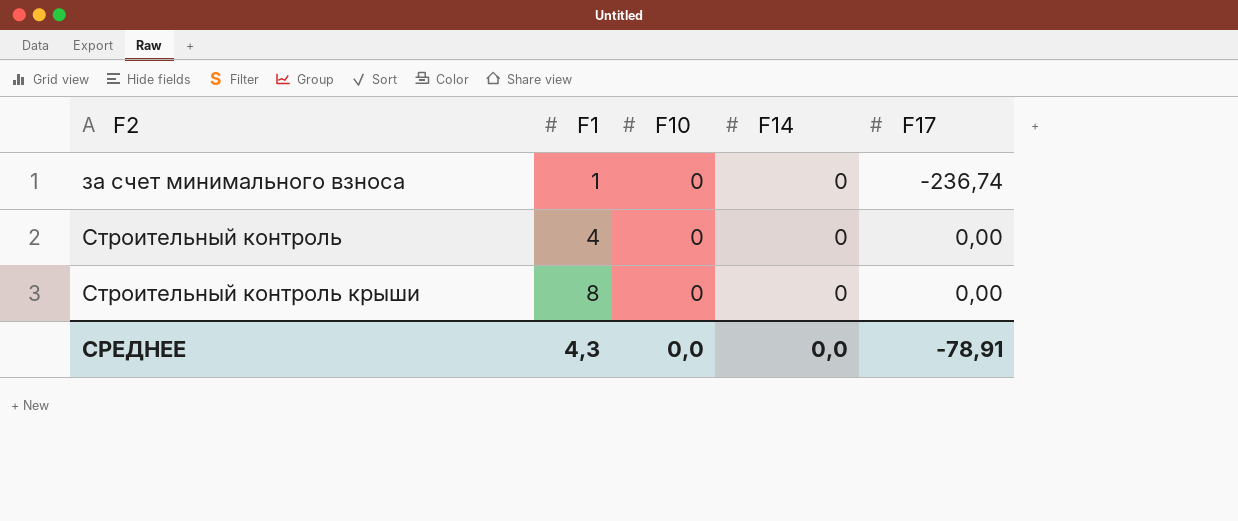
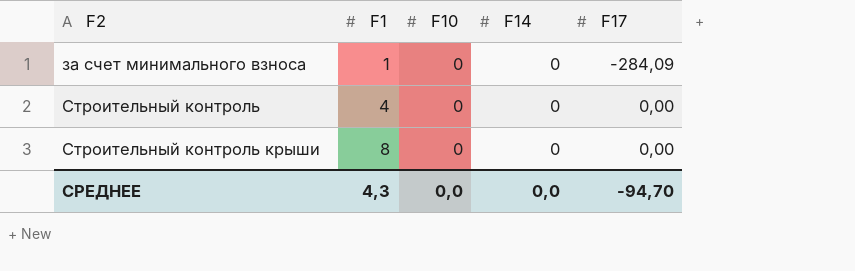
за счет минимального взноса | F17: -236,74 -> -284,09
СРЕДНЕЕ | F17: -78,91 -> -94,70

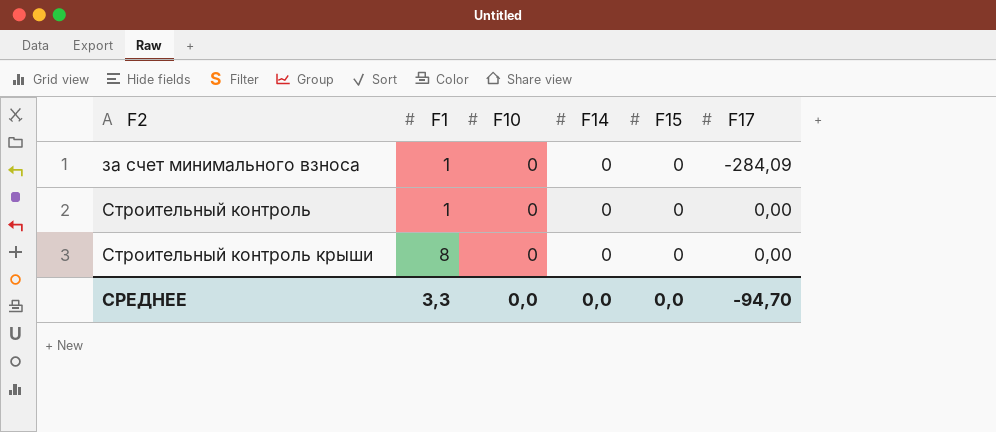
column F15 | position: none -> 5
Строительный контроль | F1: 4 -> 1
СРЕДНЕЕ | F1: 4,3 -> 3,3

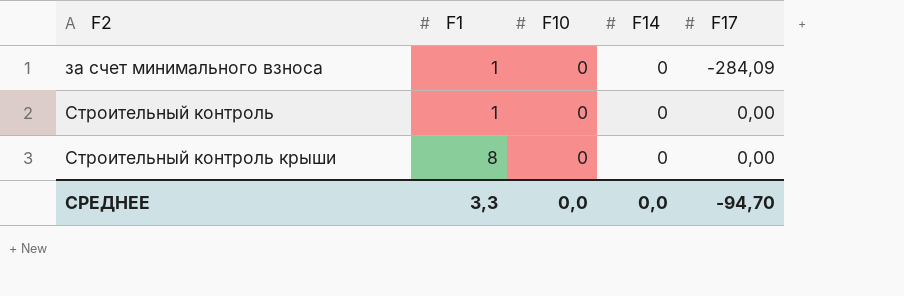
column F15 | position: 5 -> none

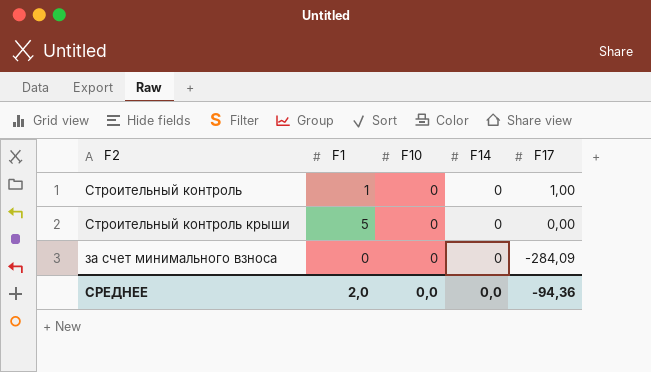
row order: F2 ascending -> F17 descending
Строительный контроль | F17: 0,00 -> 1,00
Строительный контроль крыши | F1: 8 -> 5
за счет минимального взноса | F1: 1 -> 0
СРЕДНЕЕ | F1: 3,3 -> 2,0
СРЕДНЕЕ | F17: -94,70 -> -94,36

